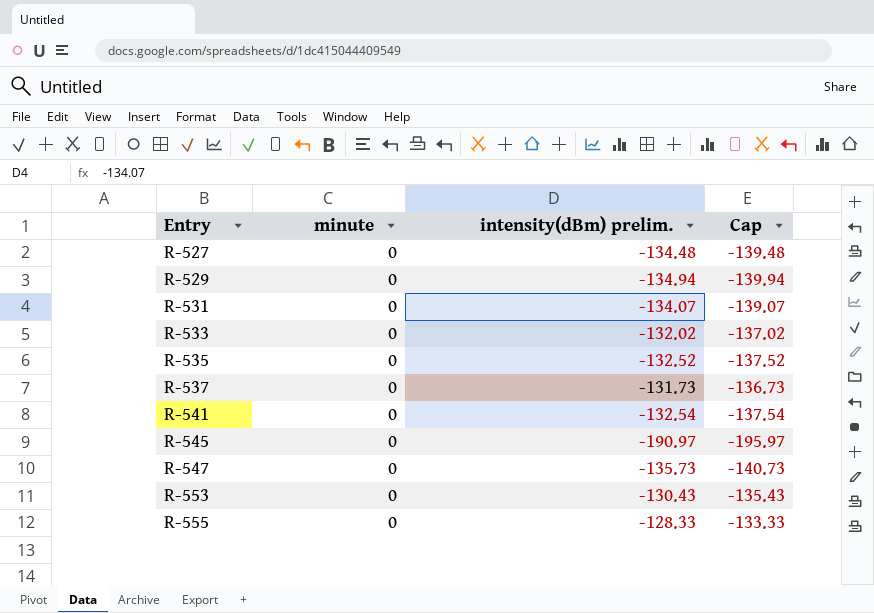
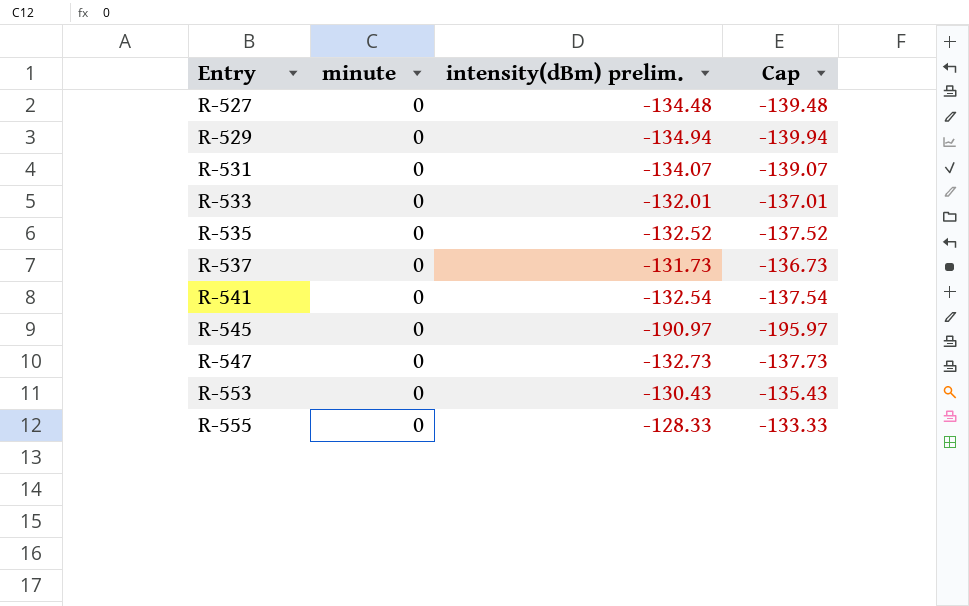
R-533 | intensity(dBm) prelim.: -132.02 -> -132.01
R-533 | Cap: -137.02 -> -137.01
R-547 | intensity(dBm) prelim.: -135.73 -> -132.73
R-547 | Cap: -140.73 -> -137.73

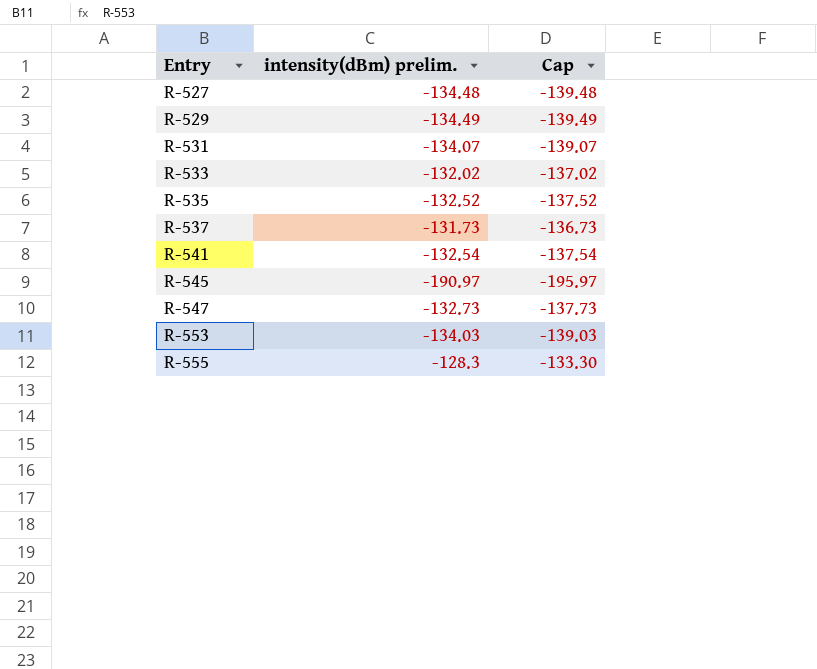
column minute | position: 2 -> none
R-529 | intensity(dBm) prelim.: -134.94 -> -134.49
R-529 | Cap: -139.94 -> -139.49
R-533 | intensity(dBm) prelim.: -132.01 -> -132.02
R-533 | Cap: -137.01 -> -137.02
R-553 | intensity(dBm) prelim.: -130.43 -> -134.03
R-553 | Cap: -135.43 -> -139.03
R-555 | intensity(dBm) prelim.: -128.33 -> -128.3
R-555 | Cap: -133.33 -> -133.30

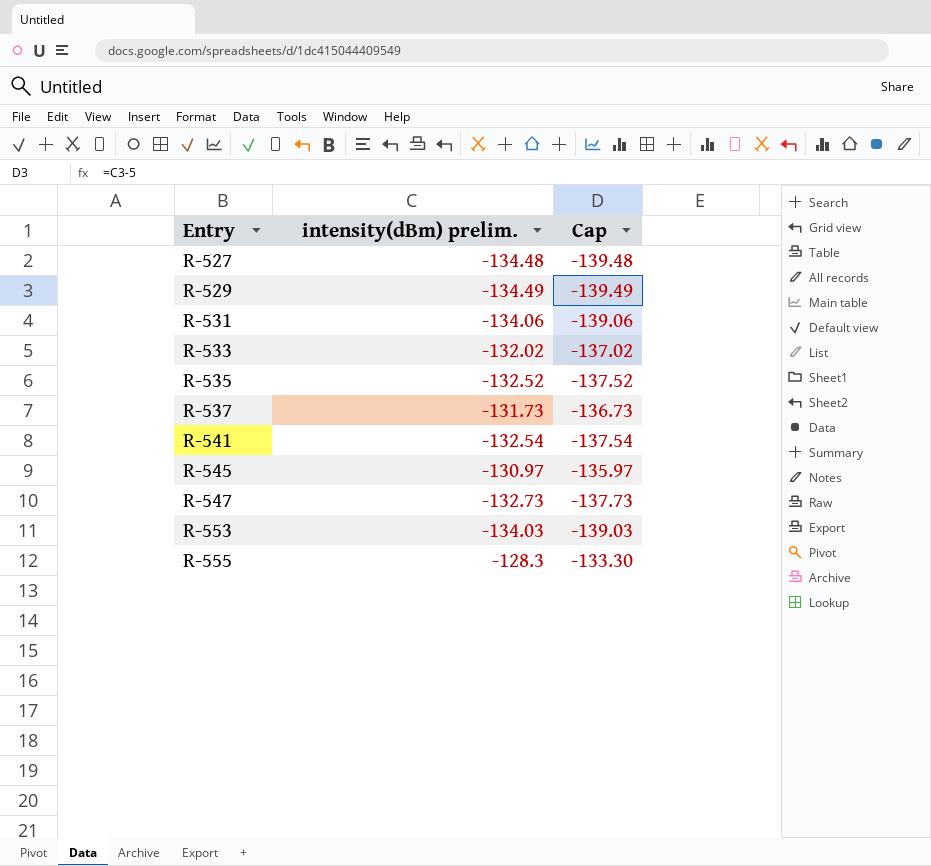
R-531 | intensity(dBm) prelim.: -134.07 -> -134.06
R-531 | Cap: -139.07 -> -139.06
R-545 | intensity(dBm) prelim.: -190.97 -> -130.97
R-545 | Cap: -195.97 -> -135.97

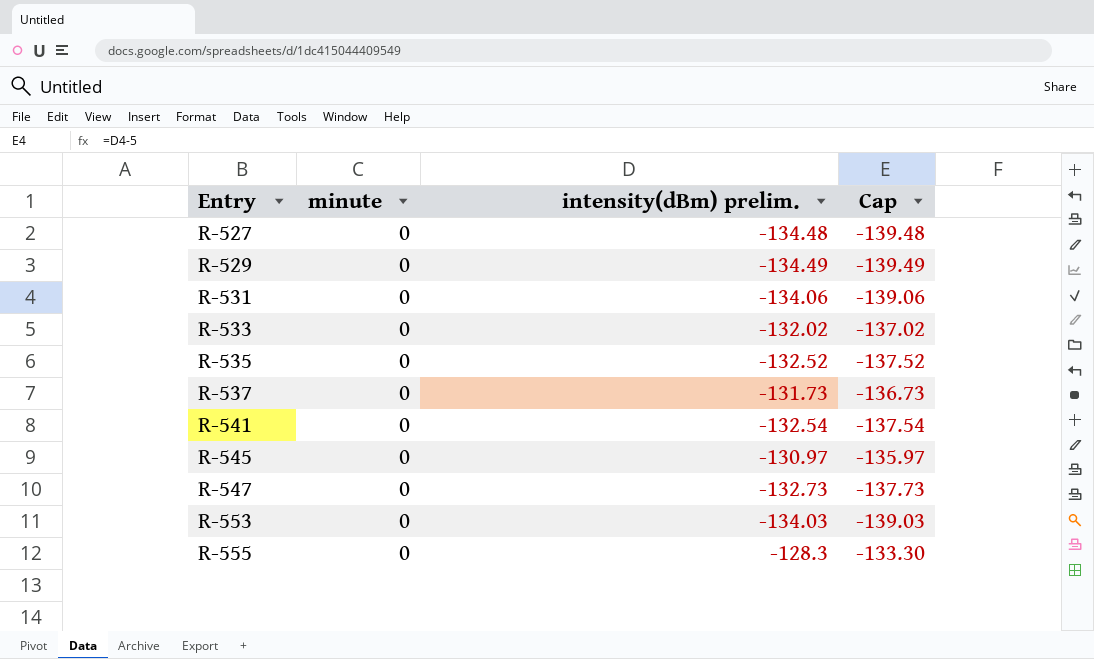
column minute | position: none -> 2

